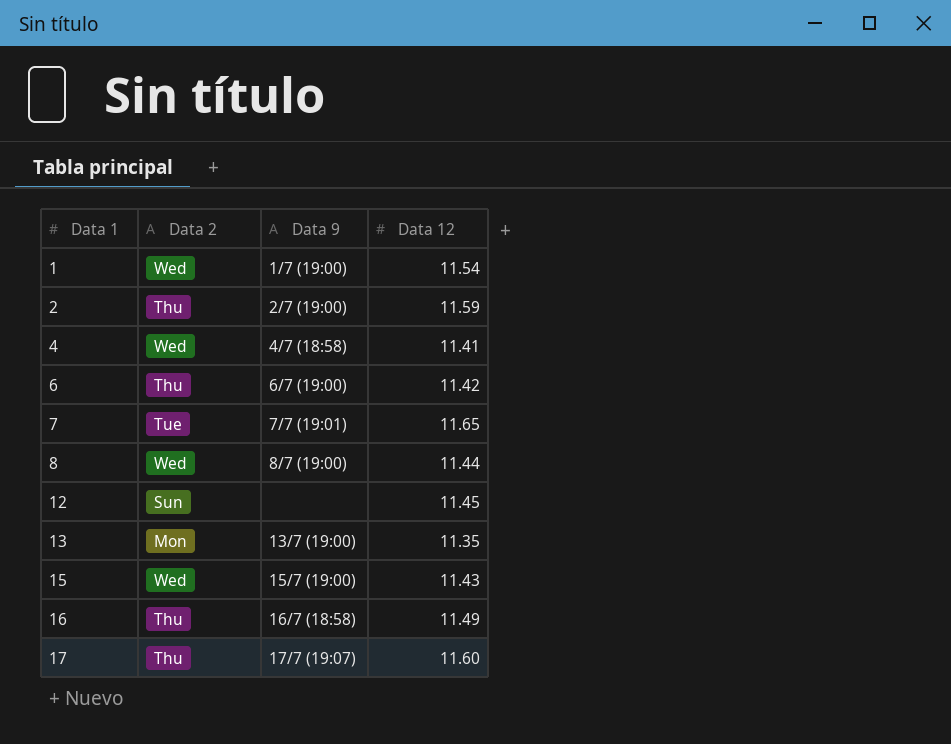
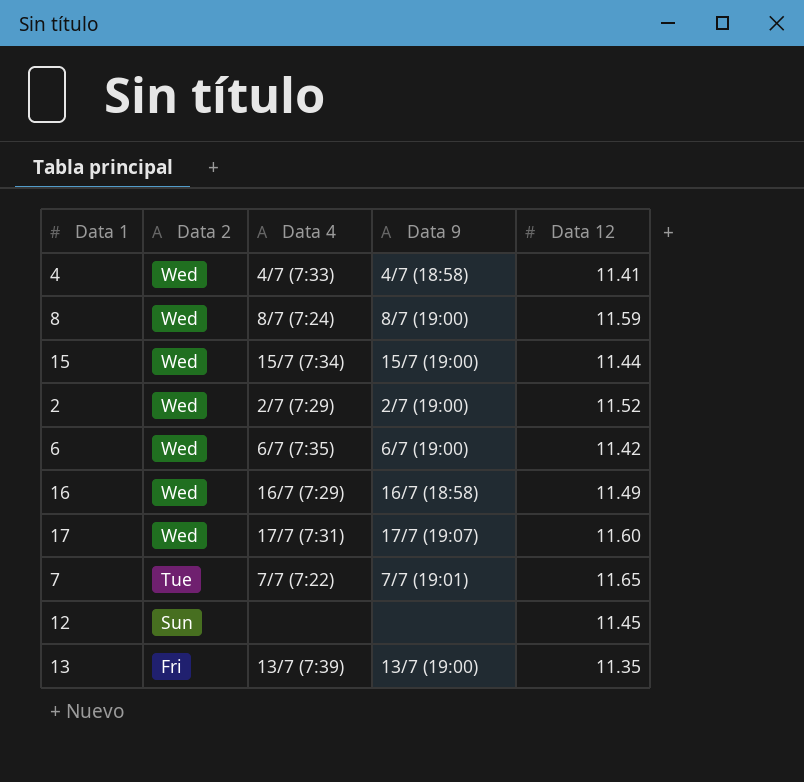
row order: Data 1 ascending -> Data 2 descending
column Data 4 | position: none -> 3
row 1: Wed | 1/7 (19:00) | 11.54 -> none
8 | Data 12: 11.44 -> 11.59
15 | Data 12: 11.43 -> 11.44
2 | Data 2: Thu -> Wed
2 | Data 12: 11.59 -> 11.52
6 | Data 2: Thu -> Wed
16 | Data 2: Thu -> Wed
17 | Data 2: Thu -> Wed
13 | Data 2: Mon -> Fri

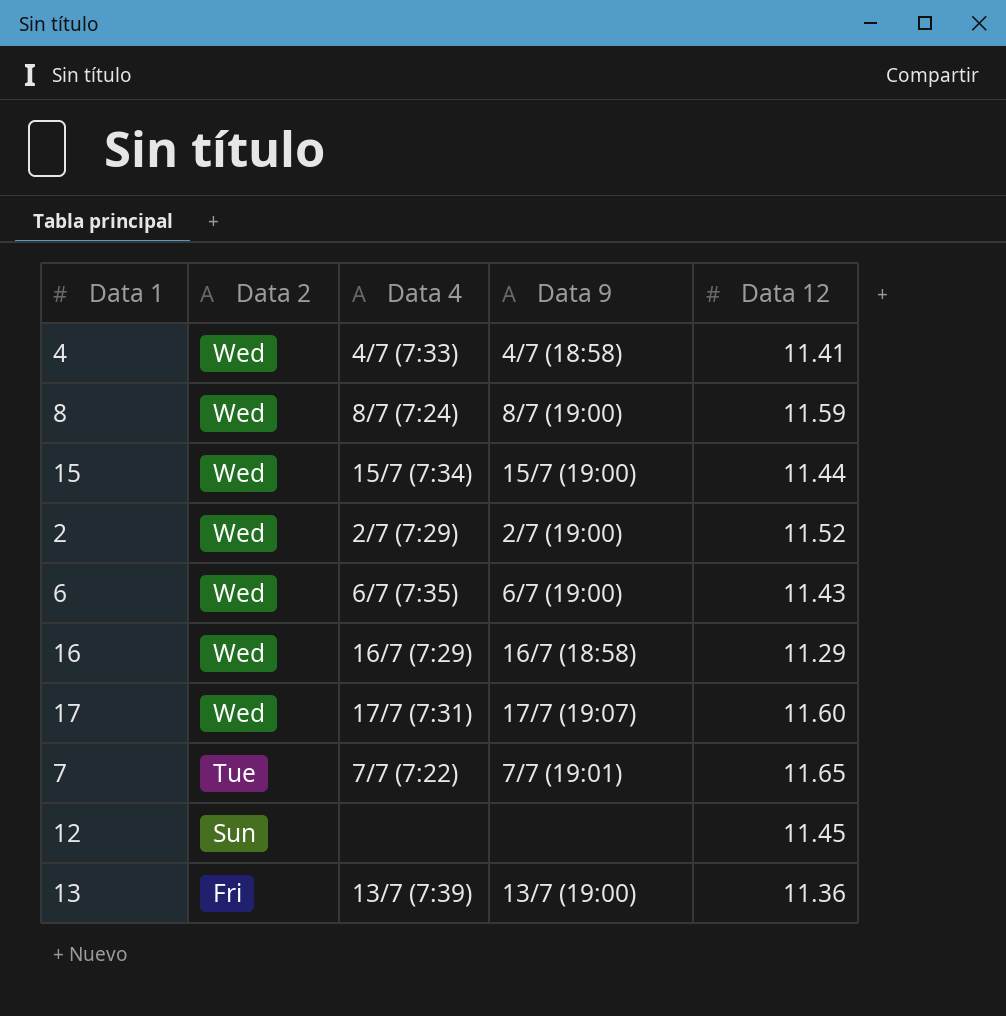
6 | Data 12: 11.42 -> 11.43
16 | Data 12: 11.49 -> 11.29
13 | Data 12: 11.35 -> 11.36

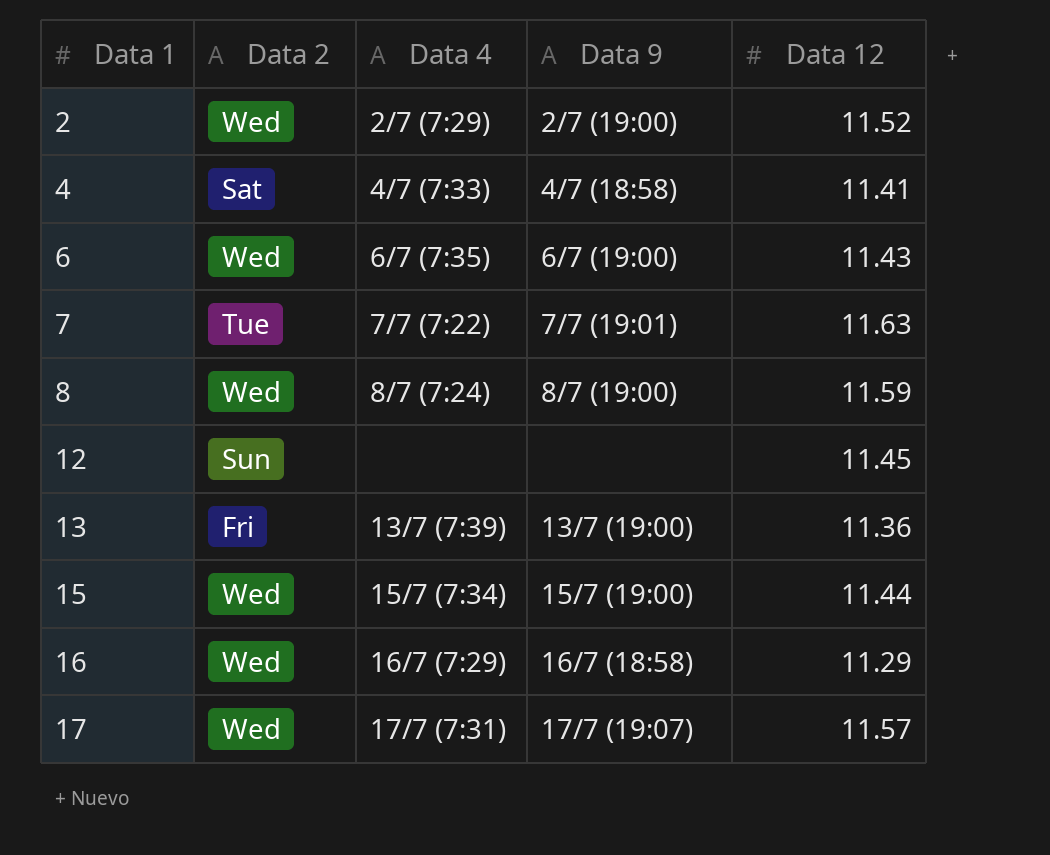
row order: Data 2 descending -> Data 1 ascending
4 | Data 2: Wed -> Sat
7 | Data 12: 11.65 -> 11.63
17 | Data 12: 11.60 -> 11.57

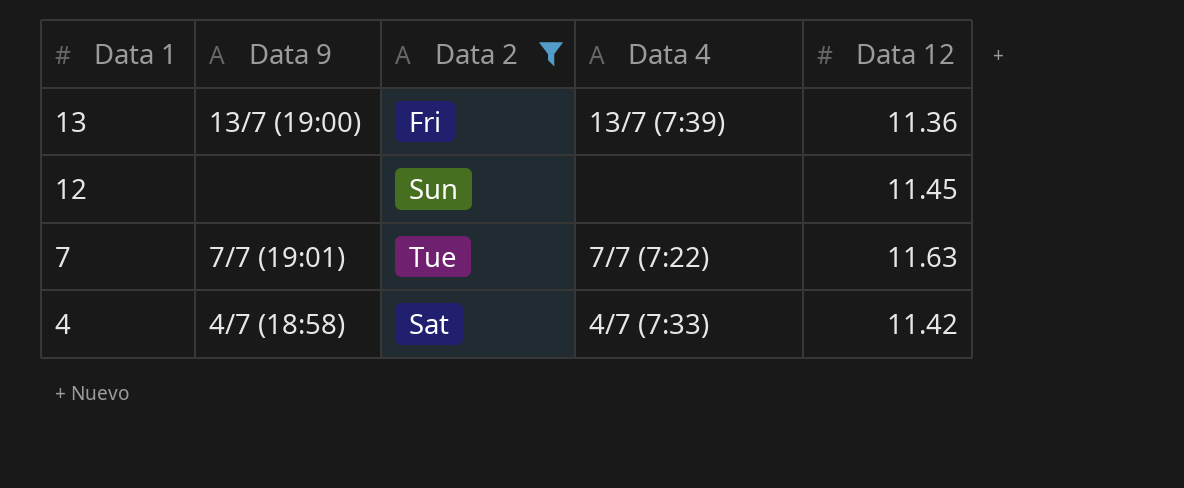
filter: none -> Data 2 != Wed
row order: Data 1 ascending -> Data 1 descending
column Data 9 | position: 4 -> 2
4 | Data 12: 11.41 -> 11.42

